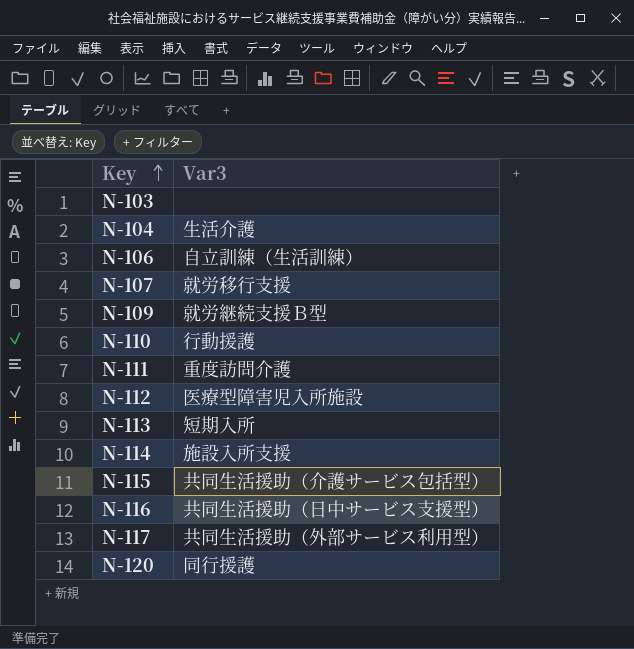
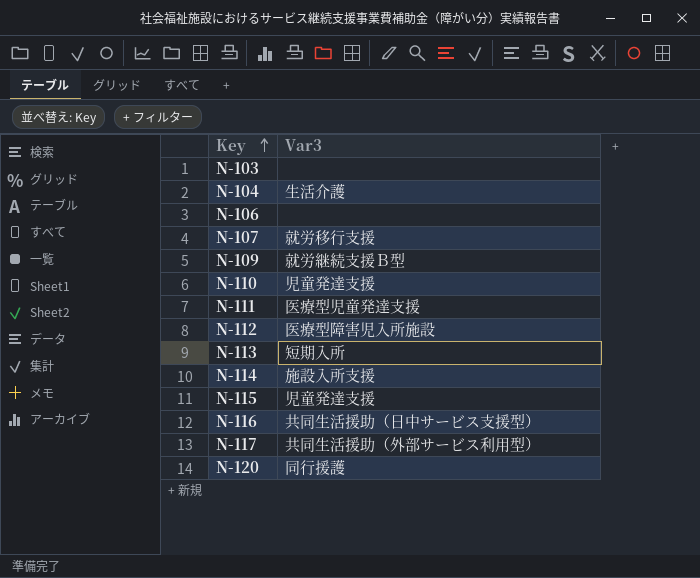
N-106 | Var3: 自立訓練（生活訓練） -> none
N-110 | Var3: 行動援護 -> 児童発達支援
N-111 | Var3: 重度訪問介護 -> 医療型児童発達支援
N-115 | Var3: 共同生活援助（介護サービス包括型） -> 児童発達支援

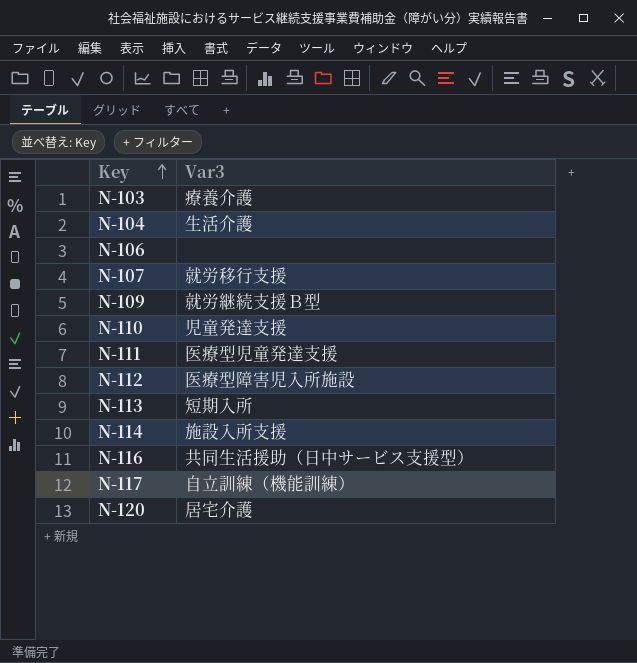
row N-115: 児童発達支援 -> none
N-103 | Var3: none -> 療養介護
N-117 | Var3: 共同生活援助（外部サービス利用型） -> 自立訓練（機能訓練）
N-120 | Var3: 同行援護 -> 居宅介護

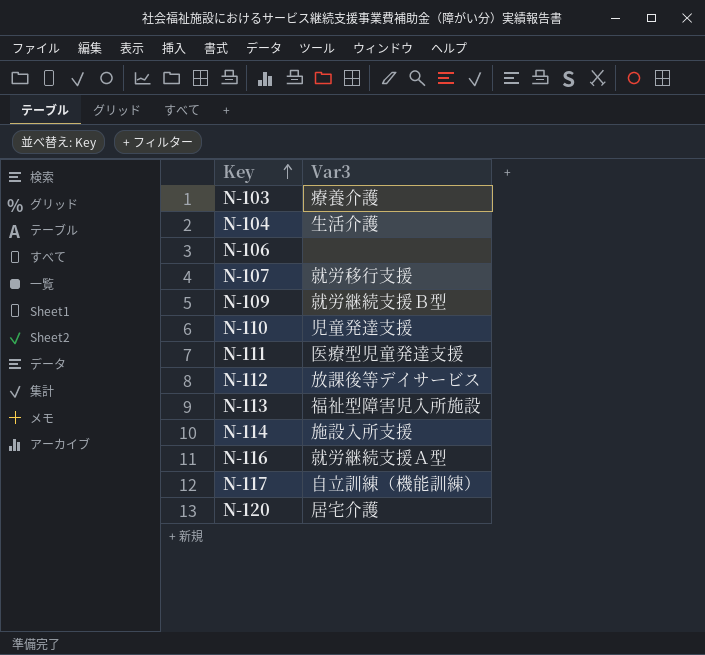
N-112 | Var3: 医療型障害児入所施設 -> 放課後等デイサービス
N-113 | Var3: 短期入所 -> 福祉型障害児入所施設
N-116 | Var3: 共同生活援助（日中サービス支援型） -> 就労継続支援Ａ型

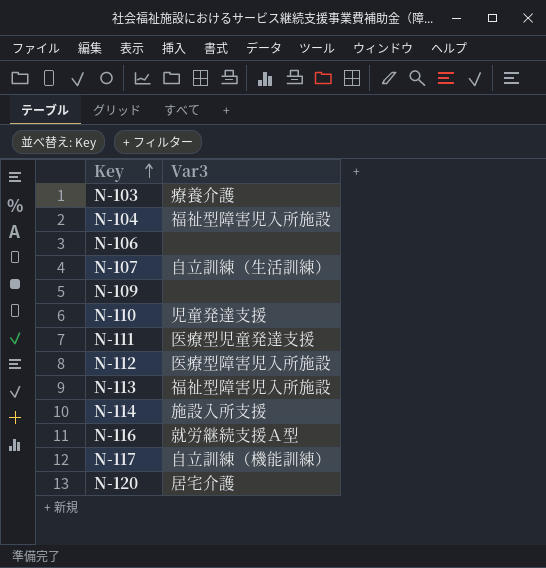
N-104 | Var3: 生活介護 -> 福祉型障害児入所施設
N-107 | Var3: 就労移行支援 -> 自立訓練（生活訓練）
N-109 | Var3: 就労継続支援Ｂ型 -> none
N-112 | Var3: 放課後等デイサービス -> 医療型障害児入所施設

